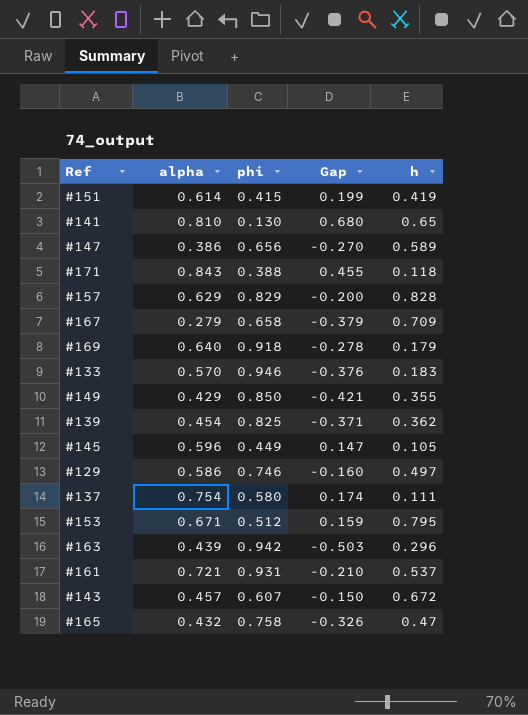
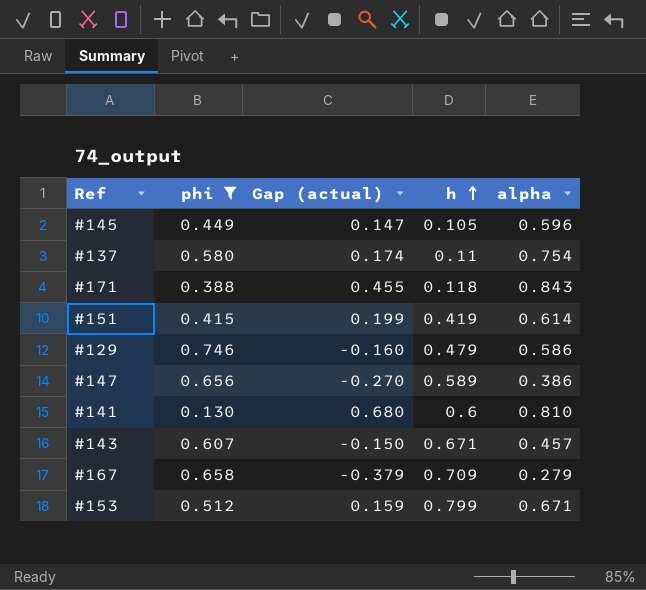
filter: none -> phi <= 0.746
row order: none -> h ascending
column name: Gap -> Gap (actual)
column alpha | position: 2 -> 5
#137 | h: 0.111 -> 0.11
#129 | h: 0.497 -> 0.479
#141 | h: 0.65 -> 0.6
#143 | h: 0.672 -> 0.671
#153 | h: 0.795 -> 0.799

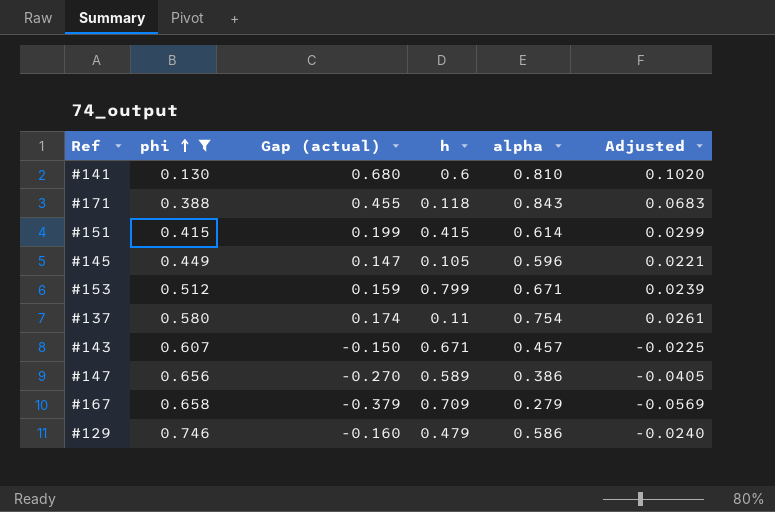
row order: h ascending -> phi ascending
column Adjusted | formula: none -> [Gap (actual)] * 0.15
#151 | h: 0.419 -> 0.415

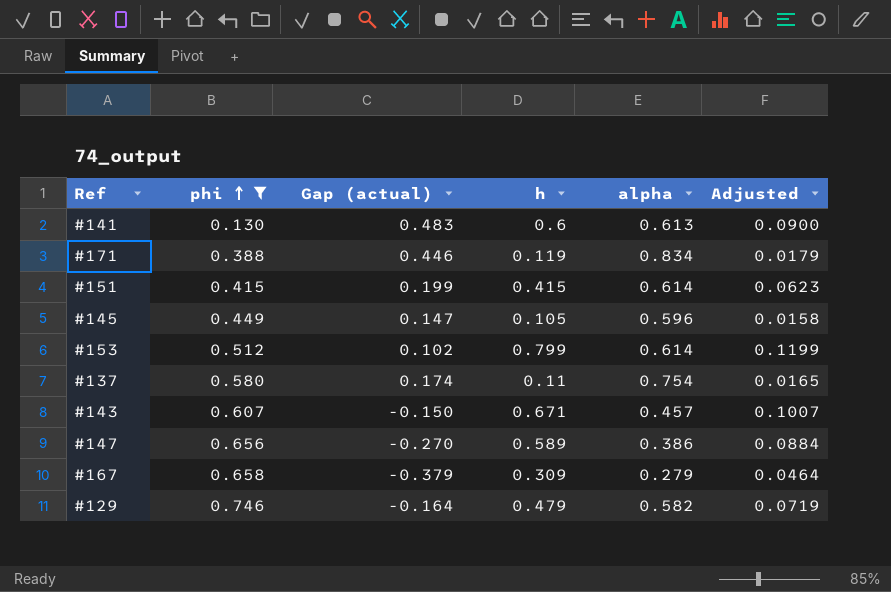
column Adjusted | formula: [Gap (actual)] * 0.15 -> [h] * 0.15
#141 | Gap (actual): 0.680 -> 0.483
#141 | alpha: 0.810 -> 0.613
#171 | Gap (actual): 0.455 -> 0.446
#171 | h: 0.118 -> 0.119
#171 | alpha: 0.843 -> 0.834
#153 | Gap (actual): 0.159 -> 0.102
#153 | alpha: 0.671 -> 0.614
#167 | h: 0.709 -> 0.309
#129 | Gap (actual): -0.160 -> -0.164
#129 | alpha: 0.586 -> 0.582

